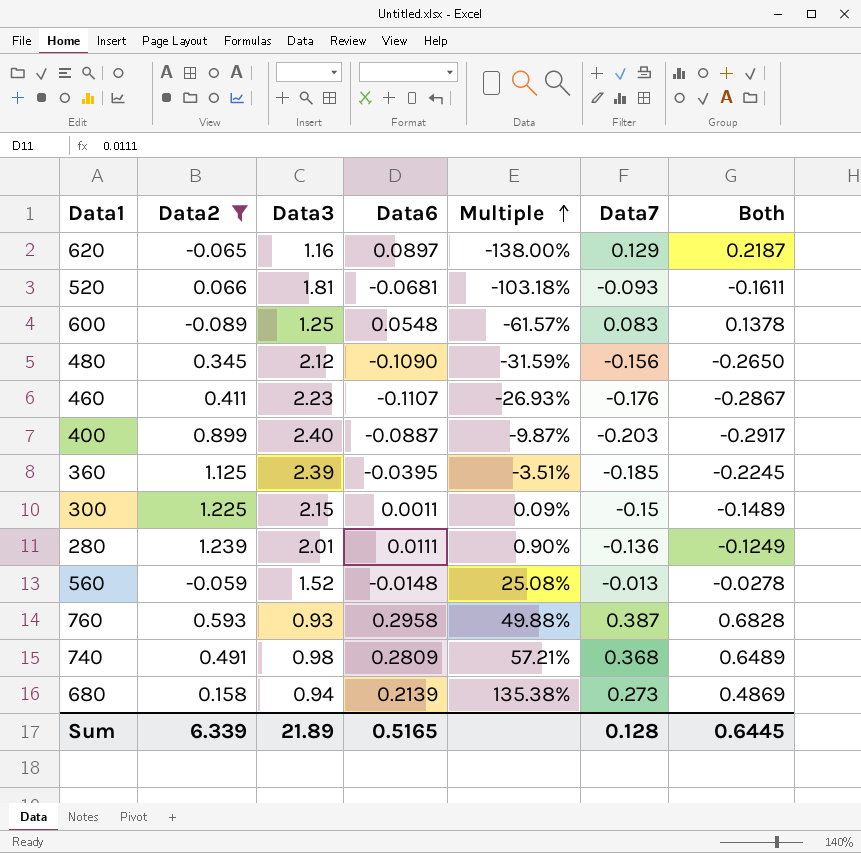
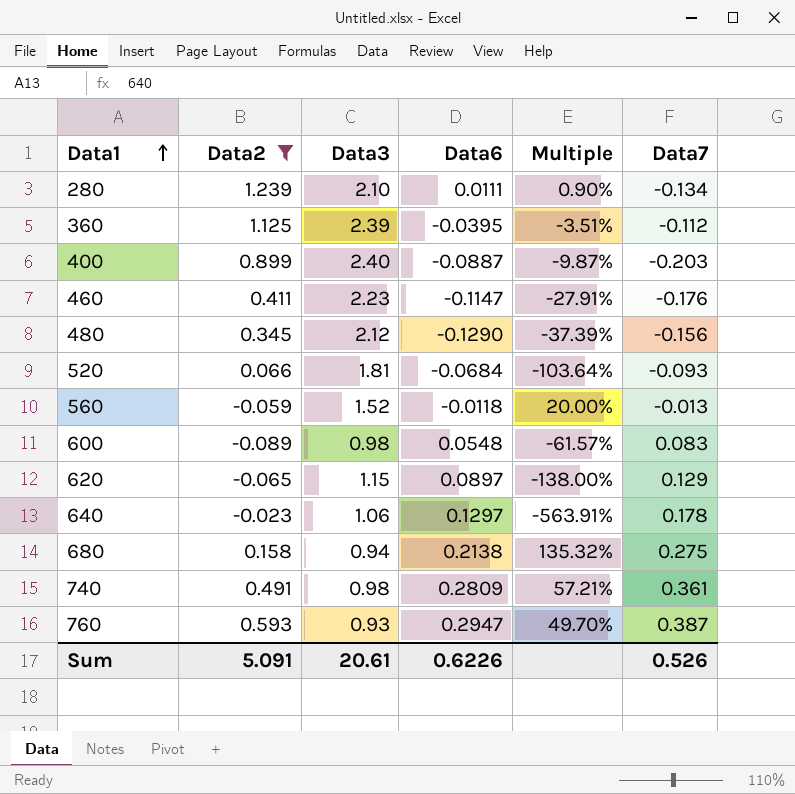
row order: Multiple ascending -> Data1 ascending
column Both | formula: [Data6] + [Data7] -> none
row 300: 1.225 | 2.15 | 0.0011 | 0.09% | -0.15 | -0.1489 -> none
280 | Data3: 2.01 -> 2.10
280 | Data7: -0.136 -> -0.134
360 | Data7: -0.185 -> -0.112
460 | Data6: -0.1107 -> -0.1147
460 | Multiple: -26.93% -> -27.91%
480 | Data6: -0.1090 -> -0.1290
480 | Multiple: -31.59% -> -37.39%
520 | Data6: -0.0681 -> -0.0684
520 | Multiple: -103.18% -> -103.64%
560 | Data6: -0.0148 -> -0.0118
560 | Multiple: 25.08% -> 20.00%
600 | Data3: 1.25 -> 0.98
620 | Data3: 1.16 -> 1.15
row 640: none -> -0.023 | 1.06 | 0.1297 | -563.91% | 0.178
680 | Data6: 0.2139 -> 0.2138
680 | Multiple: 135.38% -> 135.32%
680 | Data7: 0.273 -> 0.275
740 | Data7: 0.368 -> 0.361
760 | Data6: 0.2958 -> 0.2947
760 | Multiple: 49.88% -> 49.70%
Sum | Data2: 6.339 -> 5.091
Sum | Data3: 21.89 -> 20.61
Sum | Data6: 0.5165 -> 0.6226
Sum | Data7: 0.128 -> 0.526

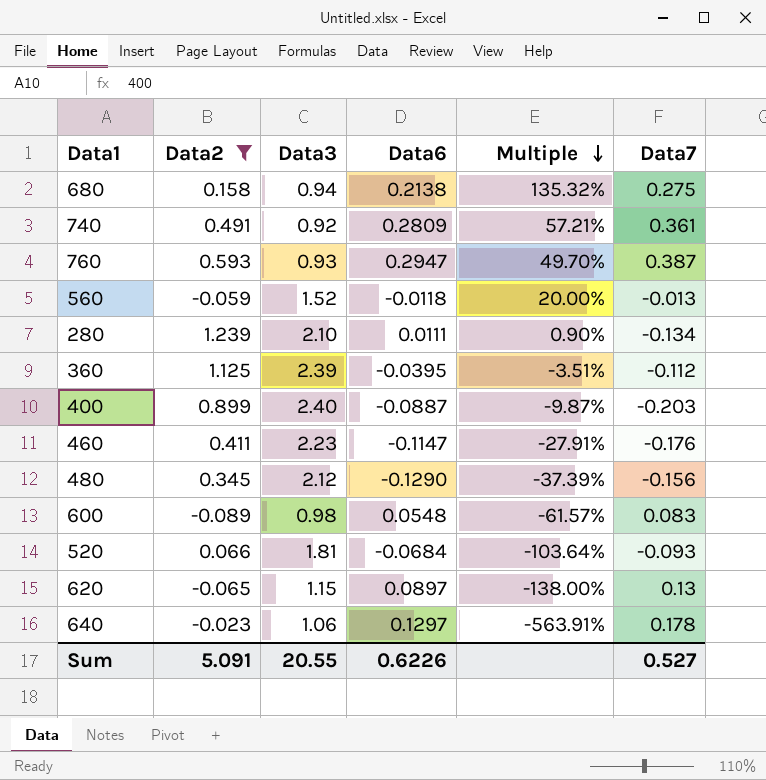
row order: Data1 ascending -> Multiple descending
740 | Data3: 0.98 -> 0.92
620 | Data7: 0.129 -> 0.13
Sum | Data3: 20.61 -> 20.55
Sum | Data7: 0.526 -> 0.527

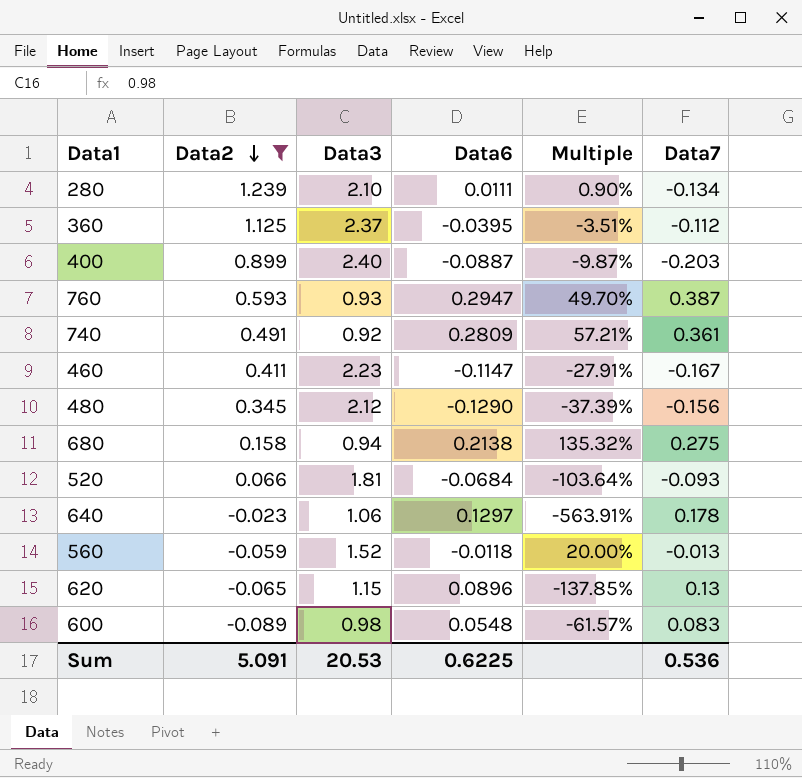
row order: Multiple descending -> Data2 descending
360 | Data3: 2.39 -> 2.37
460 | Data7: -0.176 -> -0.167
620 | Data6: 0.0897 -> 0.0896
620 | Multiple: -138.00% -> -137.85%
Sum | Data3: 20.55 -> 20.53
Sum | Data6: 0.6226 -> 0.6225
Sum | Data7: 0.527 -> 0.536

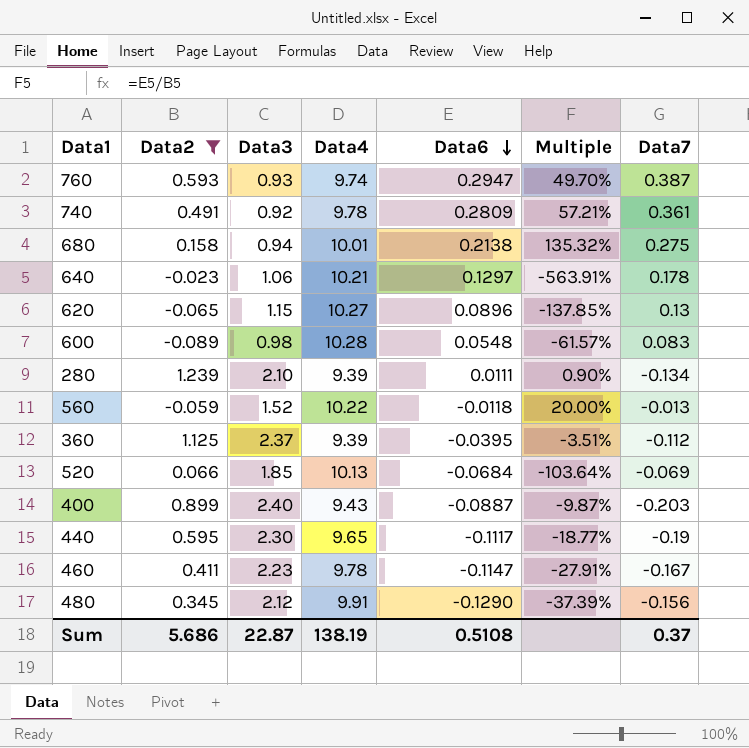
row order: Data2 descending -> Data6 descending
column Data4 | position: none -> 4
520 | Data3: 1.81 -> 1.85
520 | Data7: -0.093 -> -0.069
row 440: none -> 0.595 | 2.30 | 9.65 | -0.1117 | -18.77% | -0.19
Sum | Data2: 5.091 -> 5.686
Sum | Data3: 20.53 -> 22.87
Sum | Data6: 0.6225 -> 0.5108
Sum | Data7: 0.536 -> 0.37

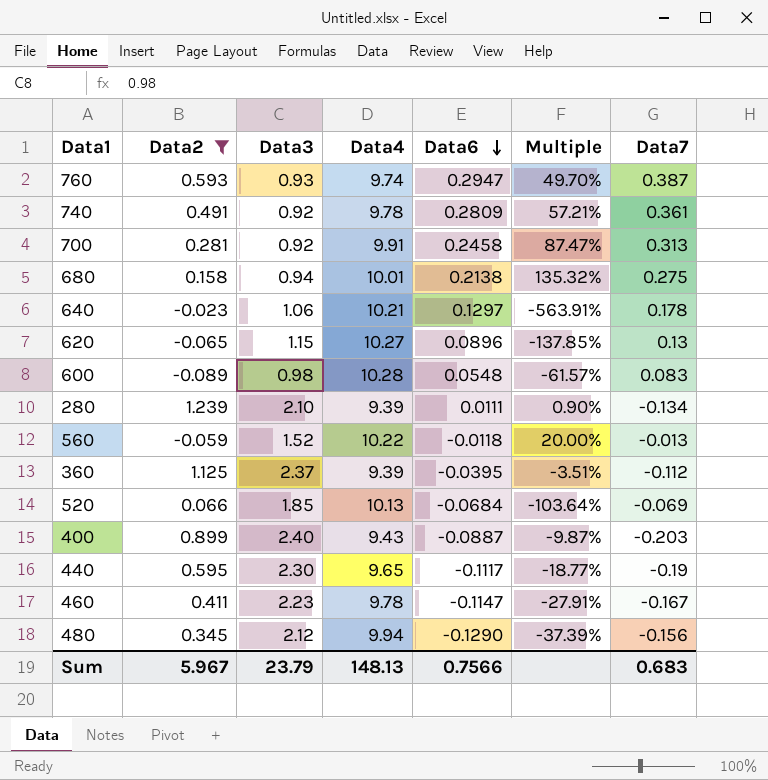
row 700: none -> 0.281 | 0.92 | 9.91 | 0.2458 | 87.47% | 0.313
480 | Data4: 9.91 -> 9.94
Sum | Data2: 5.686 -> 5.967
Sum | Data3: 22.87 -> 23.79
Sum | Data4: 138.19 -> 148.13
Sum | Data6: 0.5108 -> 0.7566
Sum | Data7: 0.37 -> 0.683

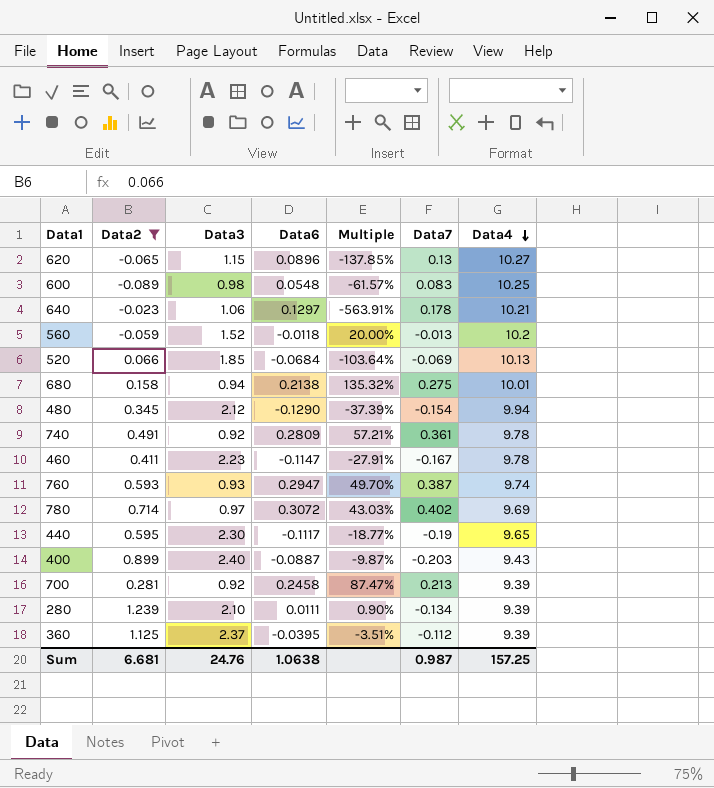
row order: Data6 descending -> Data4 descending
column Data4 | position: 4 -> 7
600 | Data4: 10.28 -> 10.25
560 | Data4: 10.22 -> 10.2
480 | Data7: -0.156 -> -0.154
row 780: none -> 0.714 | 0.97 | 0.3072 | 43.03% | 0.402 | 9.69
700 | Data7: 0.313 -> 0.213
700 | Data4: 9.91 -> 9.39
Sum | Data2: 5.967 -> 6.681
Sum | Data3: 23.79 -> 24.76
Sum | Data6: 0.7566 -> 1.0638
Sum | Data7: 0.683 -> 0.987
Sum | Data4: 148.13 -> 157.25

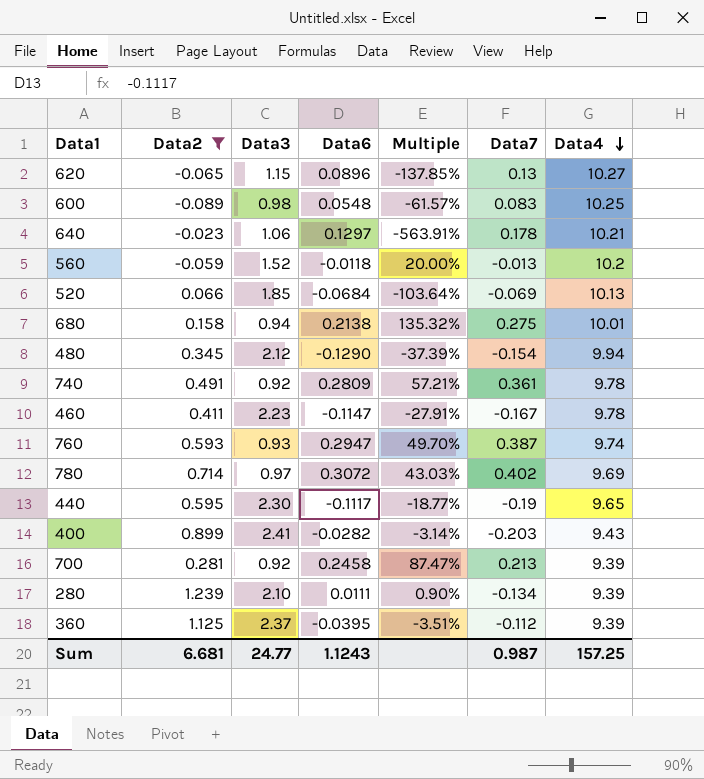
400 | Data3: 2.40 -> 2.41
400 | Data6: -0.0887 -> -0.0282
400 | Multiple: -9.87% -> -3.14%
Sum | Data3: 24.76 -> 24.77
Sum | Data6: 1.0638 -> 1.1243

